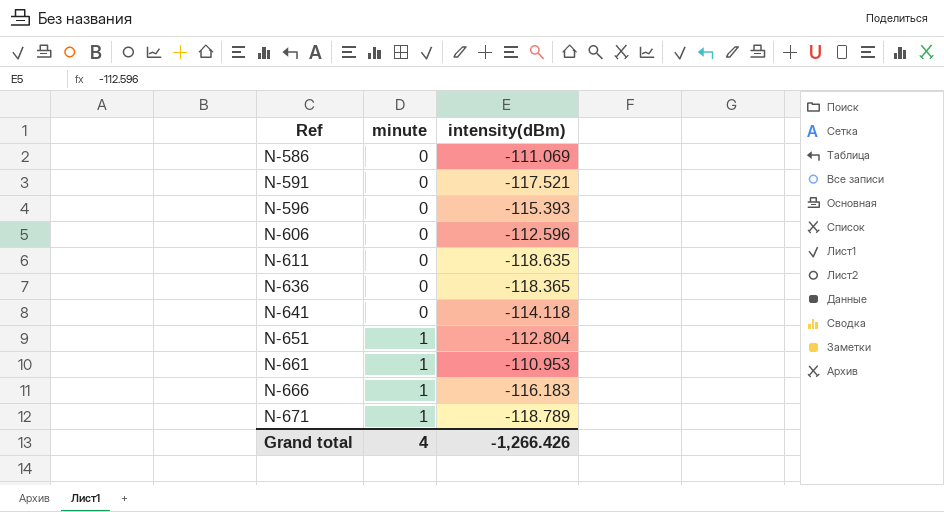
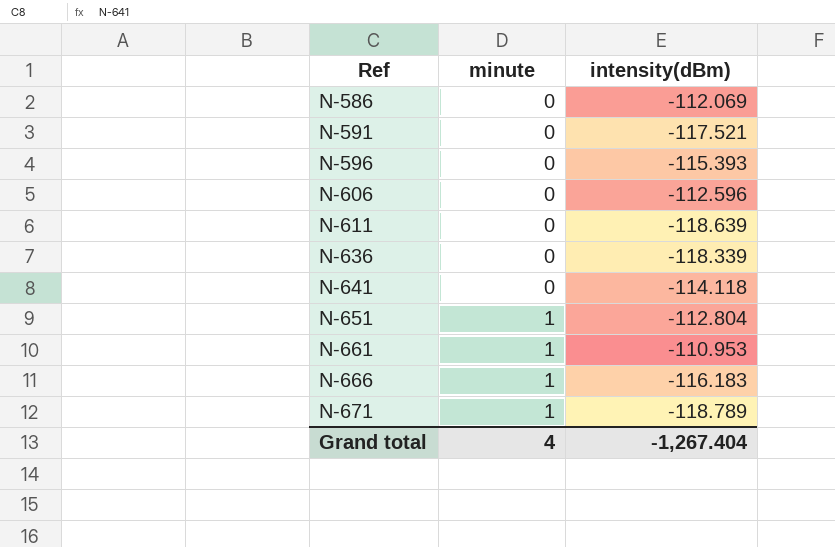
N-586 | intensity(dBm): -111.069 -> -112.069
N-611 | intensity(dBm): -118.635 -> -118.639
N-636 | intensity(dBm): -118.365 -> -118.339
Grand total | intensity(dBm): -1,266.426 -> -1,267.404

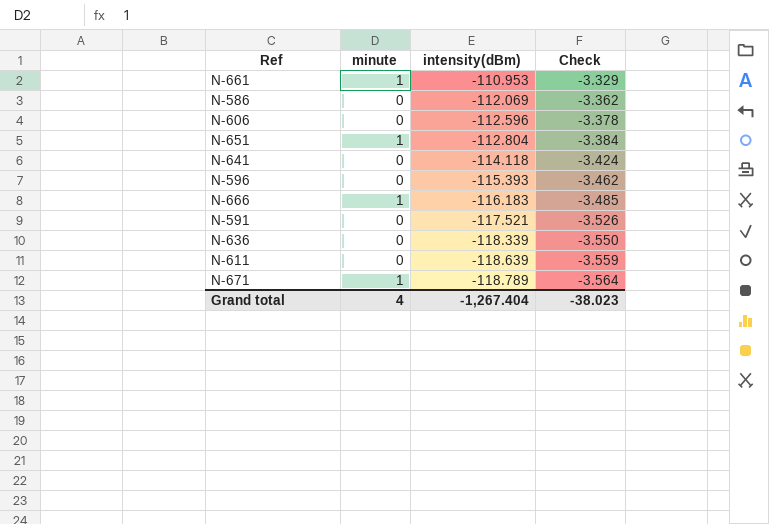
row order: Ref ascending -> intensity(dBm) descending
column Check | formula: none -> [intensity(dBm)] * 0.03

